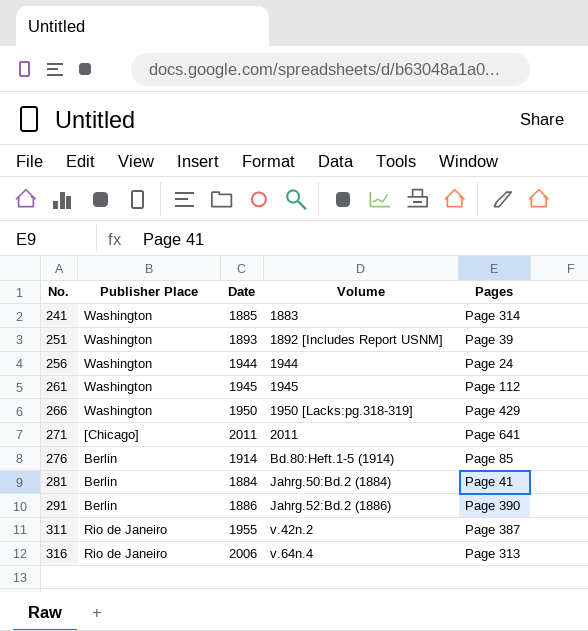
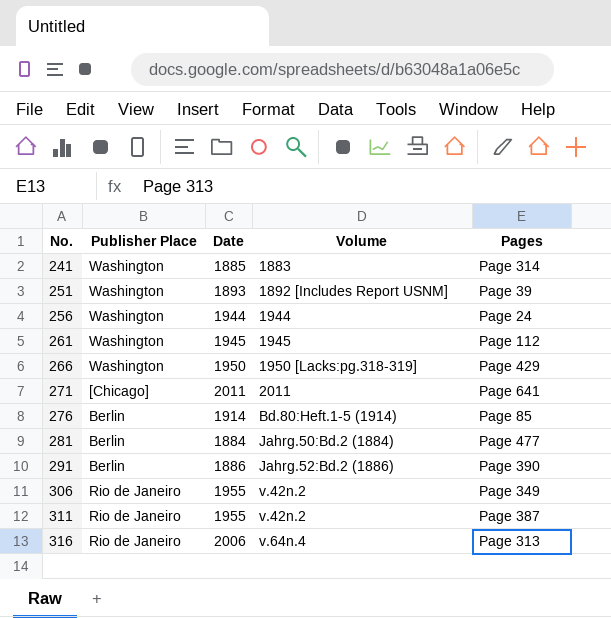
281 | Pages: Page 41 -> Page 477
row 306: none -> Rio de Janeiro | 1955 | v.42n.2 | Page 349

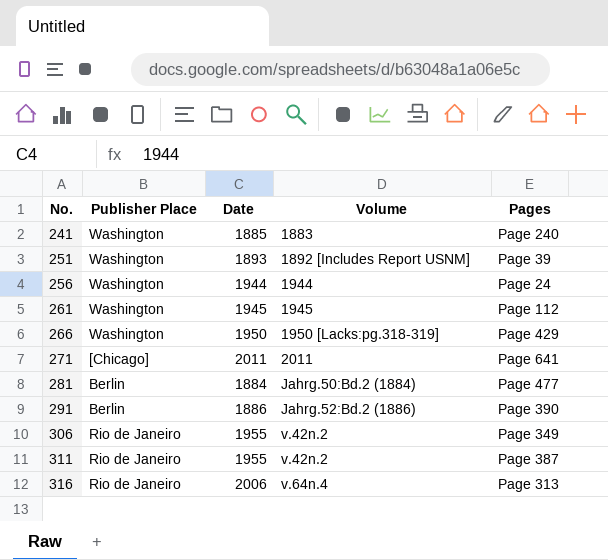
row 276: Berlin | 1914 | Bd.80:Heft.1-5 (1914) | Page 85 -> none
241 | Pages: Page 314 -> Page 240

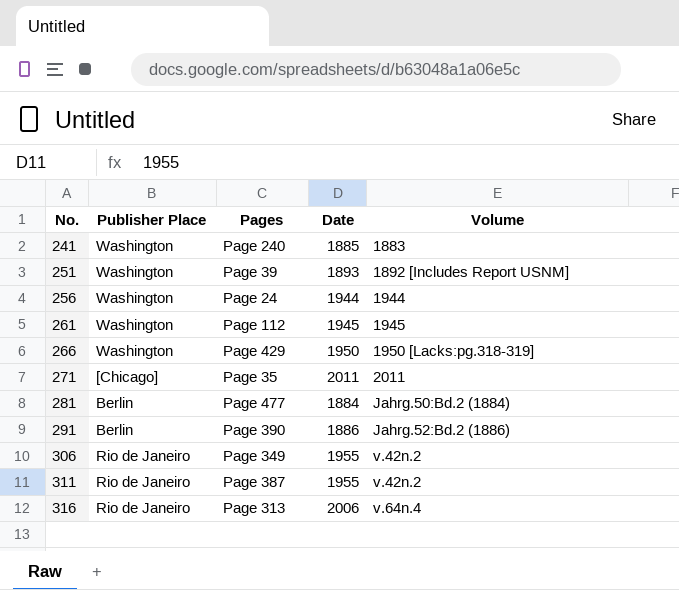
column Pages | position: 5 -> 3
271 | Pages: Page 641 -> Page 35

